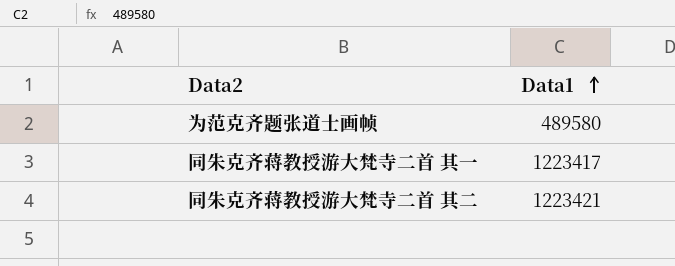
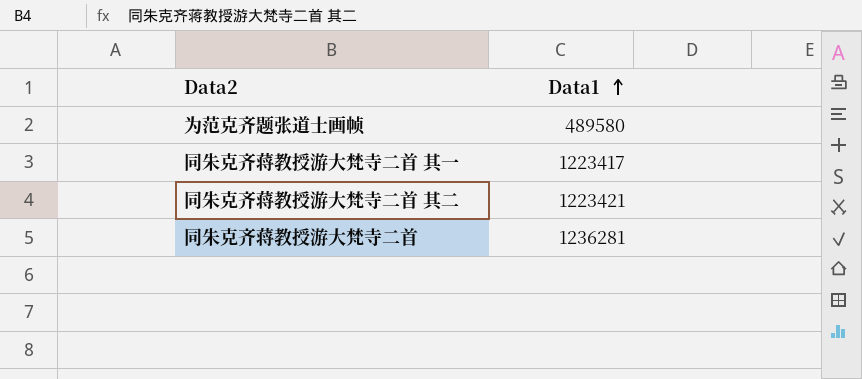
row 同朱克齐蒋教授游大梵寺二首: none -> 1236281

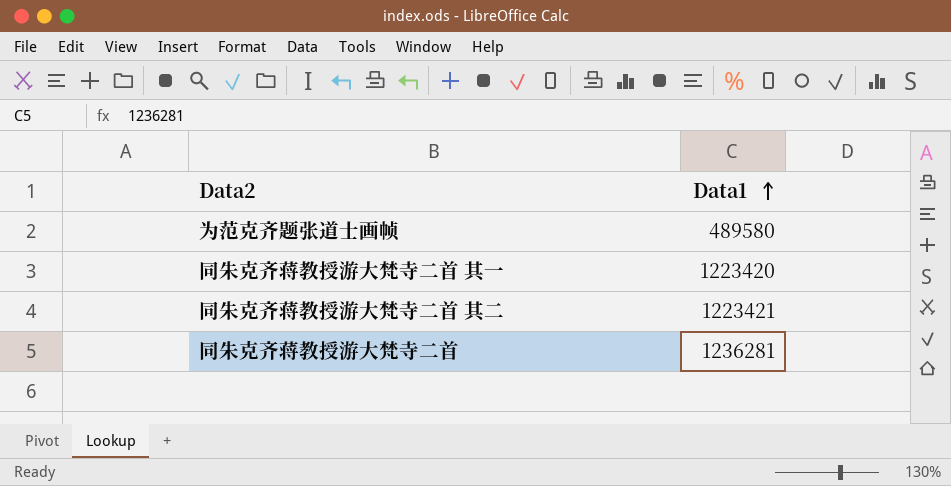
同朱克齐蒋教授游大梵寺二首 其一 | Data1: 1223417 -> 1223420

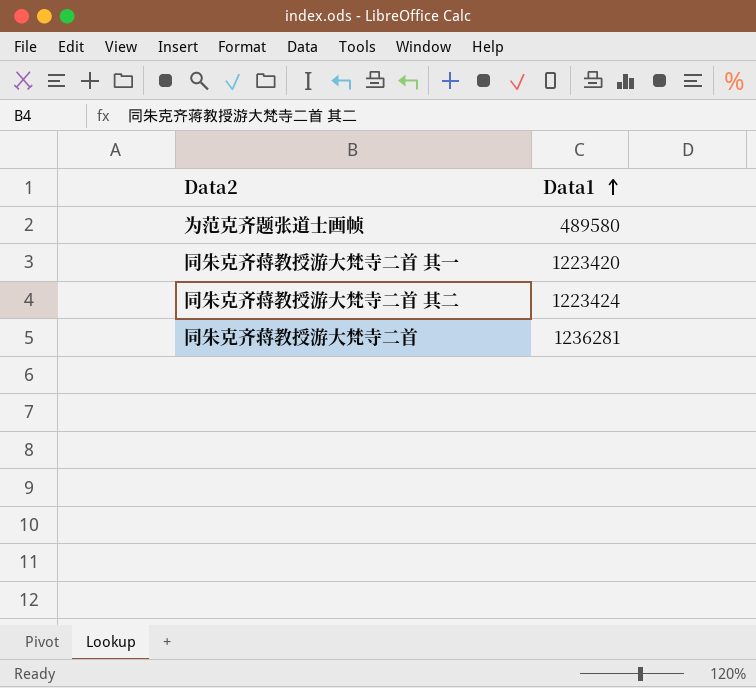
同朱克齐蒋教授游大梵寺二首 其二 | Data1: 1223421 -> 1223424

